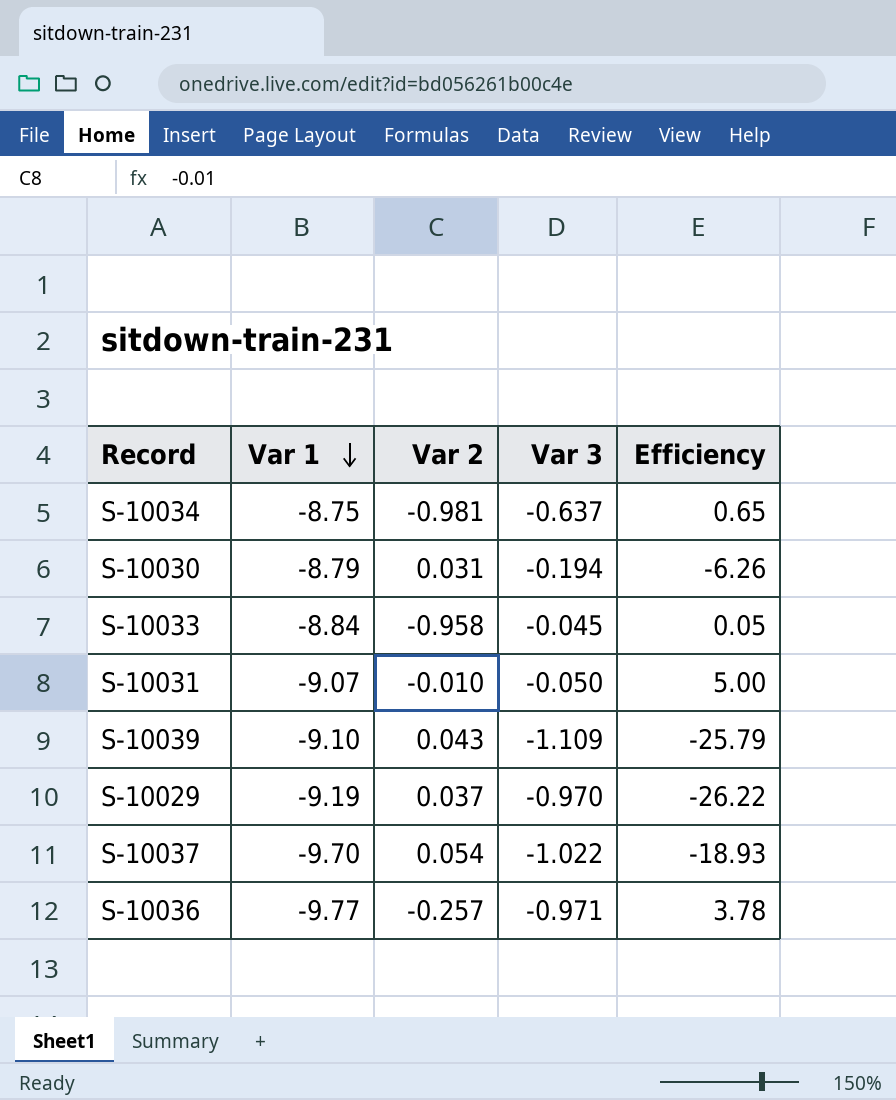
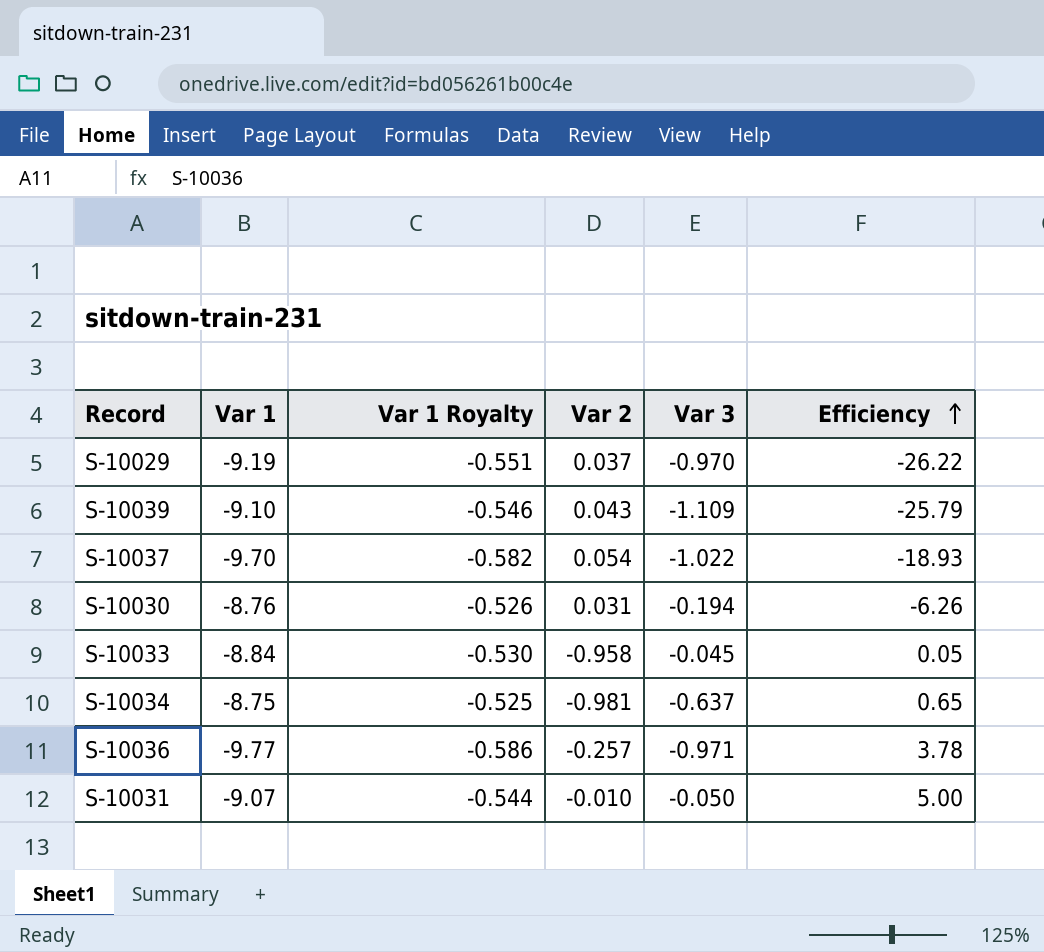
row order: Var 1 descending -> Efficiency ascending
column Var 1 Royalty | formula: none -> [Var 1] * 0.06
S-10030 | Var 1: -8.79 -> -8.76

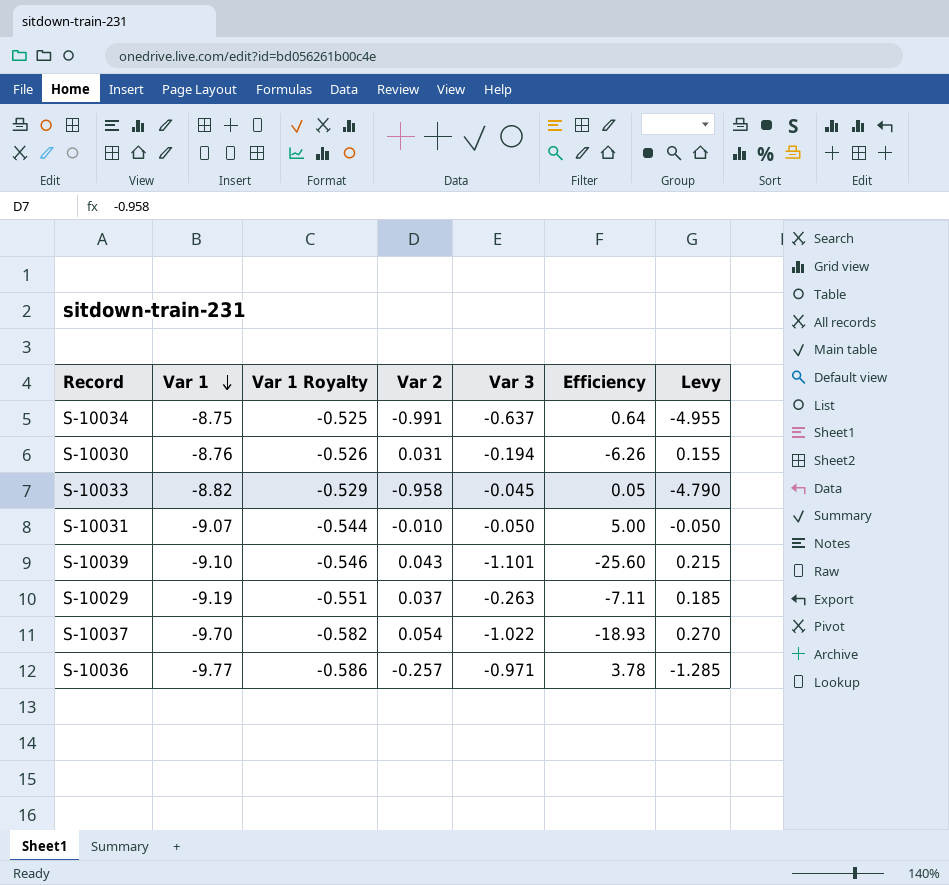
row order: Efficiency ascending -> Var 1 descending
column Levy | formula: none -> [Var 2] * 5
S-10034 | Var 2: -0.981 -> -0.991
S-10034 | Efficiency: 0.65 -> 0.64
S-10033 | Var 1: -8.84 -> -8.82
S-10033 | Var 1 Royalty: -0.530 -> -0.529
S-10039 | Var 3: -1.109 -> -1.101
S-10039 | Efficiency: -25.79 -> -25.60
S-10029 | Var 3: -0.970 -> -0.263
S-10029 | Efficiency: -26.22 -> -7.11

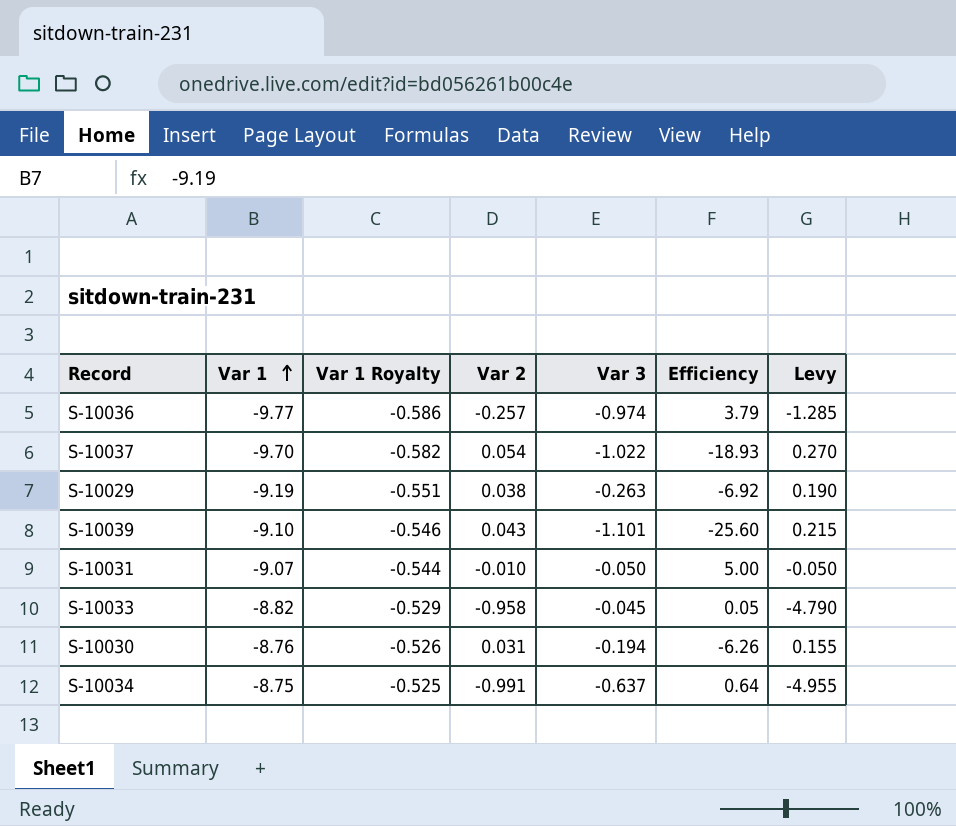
row order: Var 1 descending -> Var 1 ascending
S-10036 | Var 3: -0.971 -> -0.974
S-10036 | Efficiency: 3.78 -> 3.79
S-10029 | Var 2: 0.037 -> 0.038
S-10029 | Efficiency: -7.11 -> -6.92
S-10029 | Levy: 0.185 -> 0.190

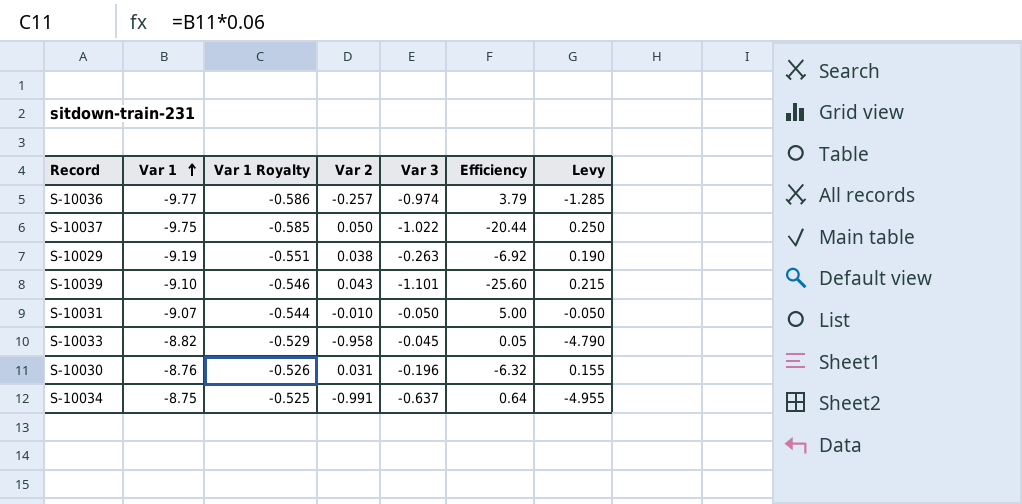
S-10037 | Var 1: -9.70 -> -9.75
S-10037 | Var 1 Royalty: -0.582 -> -0.585
S-10037 | Var 2: 0.054 -> 0.050
S-10037 | Efficiency: -18.93 -> -20.44
S-10037 | Levy: 0.270 -> 0.250
S-10030 | Var 3: -0.194 -> -0.196
S-10030 | Efficiency: -6.26 -> -6.32

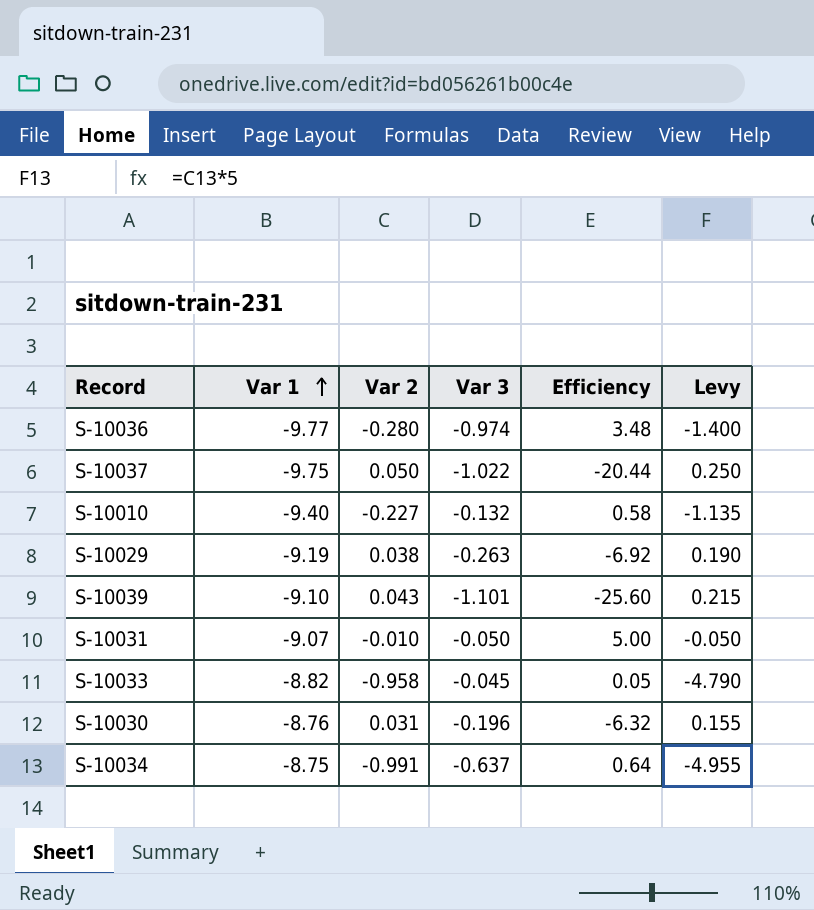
column Var 1 Royalty | formula: [Var 1] * 0.06 -> none
S-10036 | Var 2: -0.257 -> -0.280
S-10036 | Efficiency: 3.79 -> 3.48
S-10036 | Levy: -1.285 -> -1.400
row S-10010: none -> -9.40 | -0.227 | -0.132 | 0.58 | -1.135

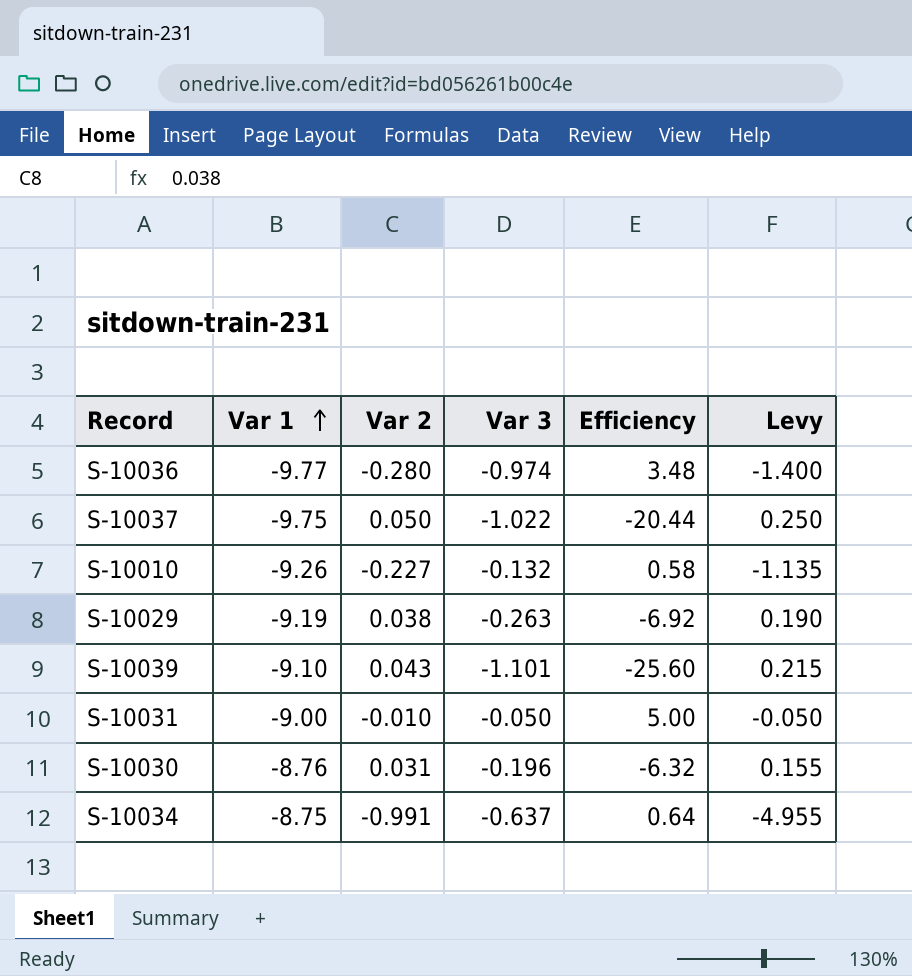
row S-10033: -8.82 | -0.958 | -0.045 | 0.05 | -4.790 -> none
S-10010 | Var 1: -9.40 -> -9.26
S-10031 | Var 1: -9.07 -> -9.00

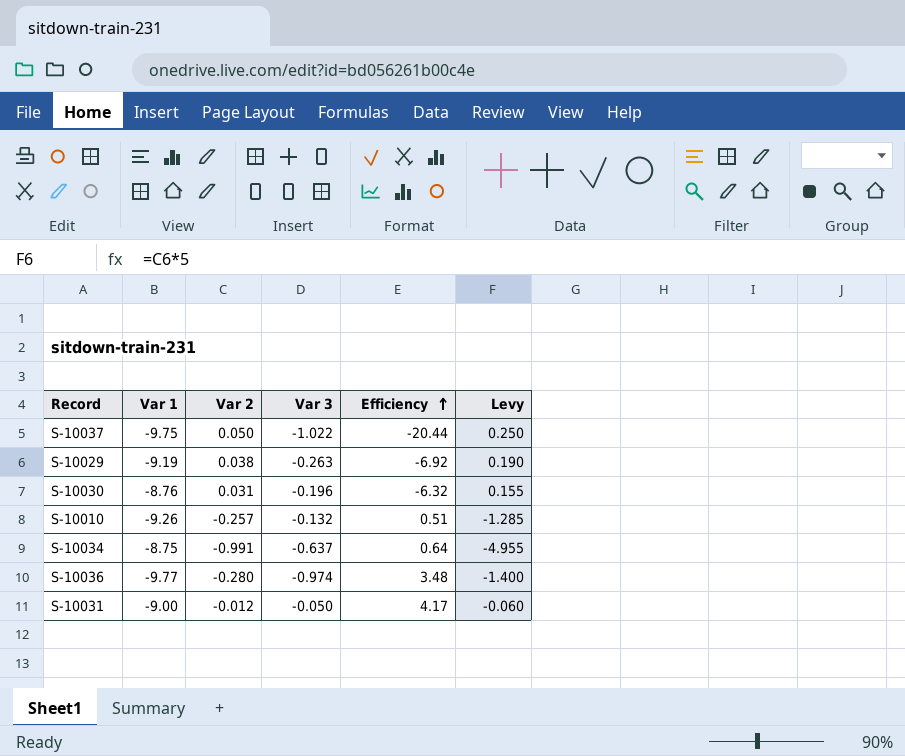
row order: Var 1 ascending -> Efficiency ascending
row S-10039: -9.10 | 0.043 | -1.101 | -25.60 | 0.215 -> none
S-10010 | Var 2: -0.227 -> -0.257
S-10010 | Efficiency: 0.58 -> 0.51
S-10010 | Levy: -1.135 -> -1.285
S-10031 | Var 2: -0.010 -> -0.012
S-10031 | Efficiency: 5.00 -> 4.17
S-10031 | Levy: -0.050 -> -0.060

